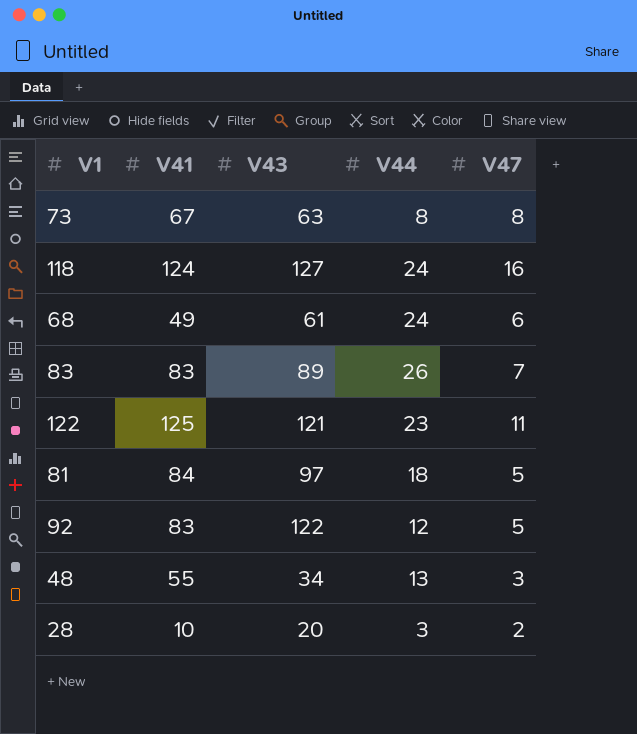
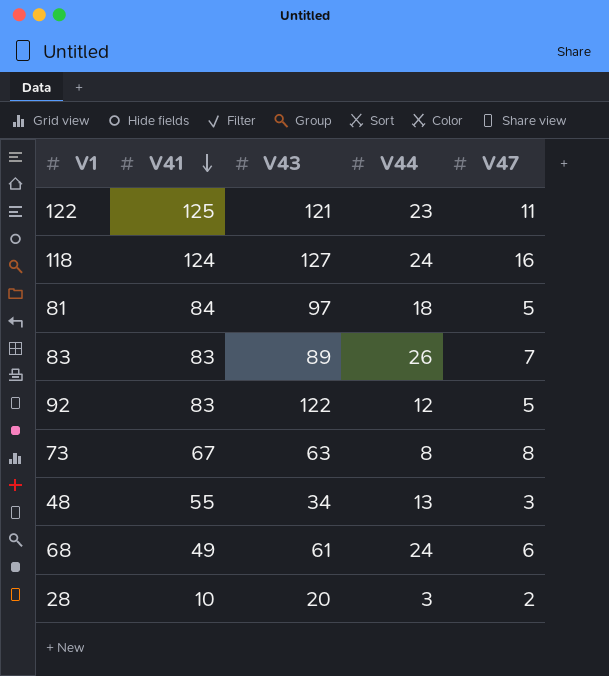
row order: none -> V41 descending

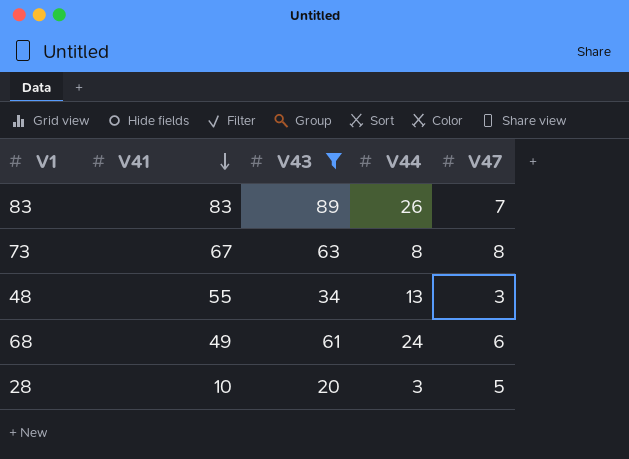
filter: none -> V43 <= 89
28 | V47: 2 -> 5

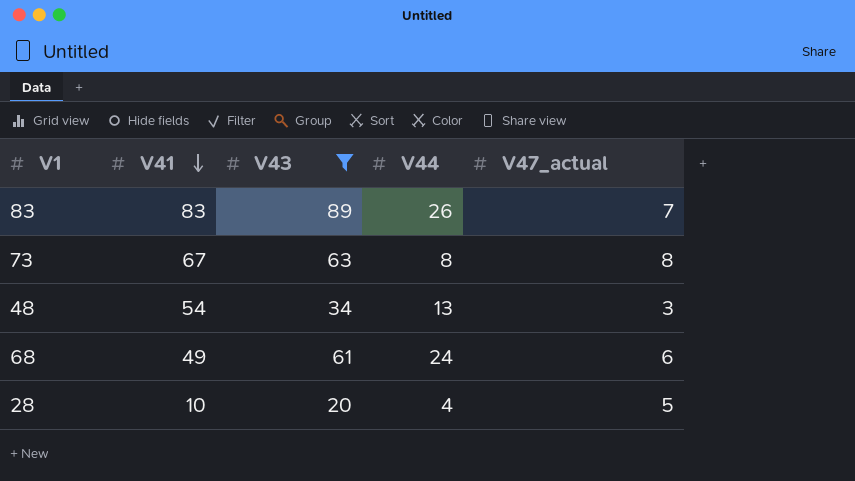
column name: V47 -> V47_actual
48 | V41: 55 -> 54
28 | V44: 3 -> 4

